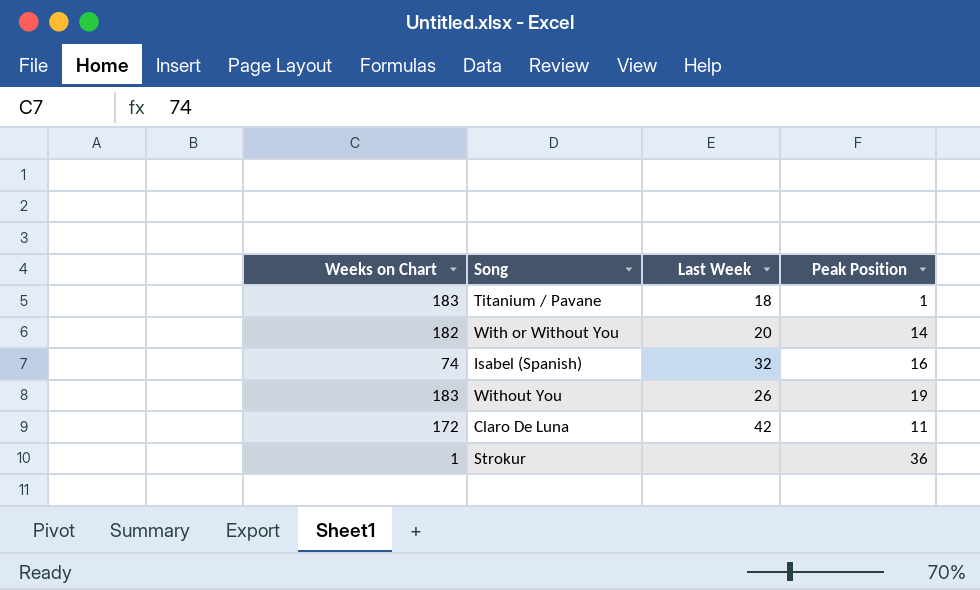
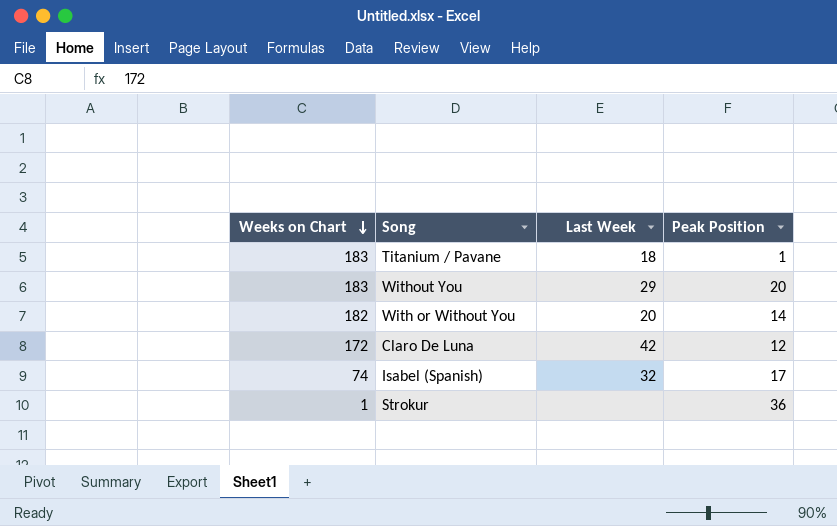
row order: none -> Weeks on Chart descending
Without You | Last Week: 26 -> 29
Without You | Peak Position: 19 -> 20
Claro De Luna | Peak Position: 11 -> 12
Isabel (Spanish) | Peak Position: 16 -> 17

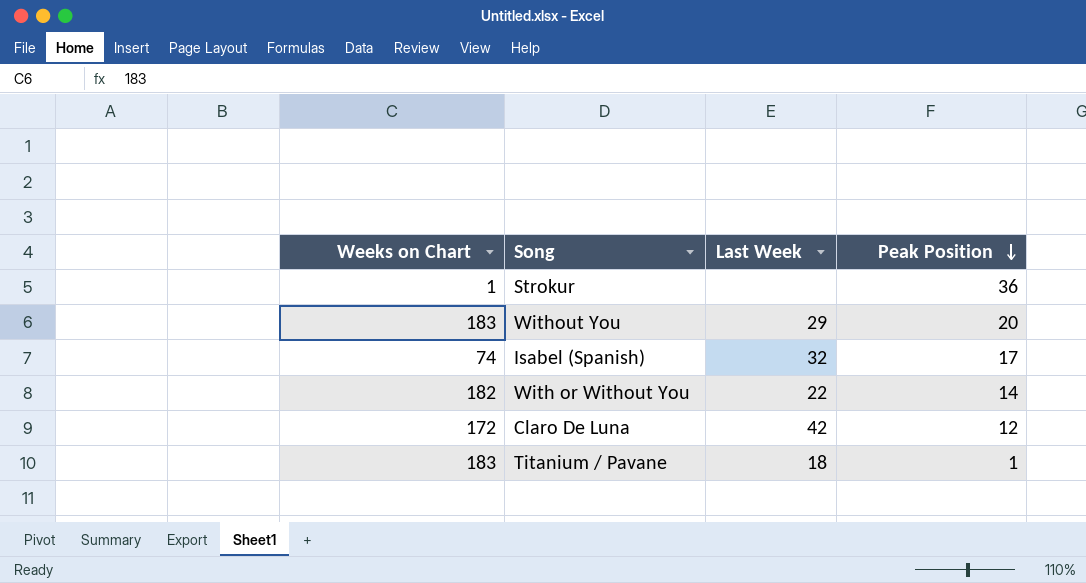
row order: Weeks on Chart descending -> Peak Position descending
With or Without You | Last Week: 20 -> 22

